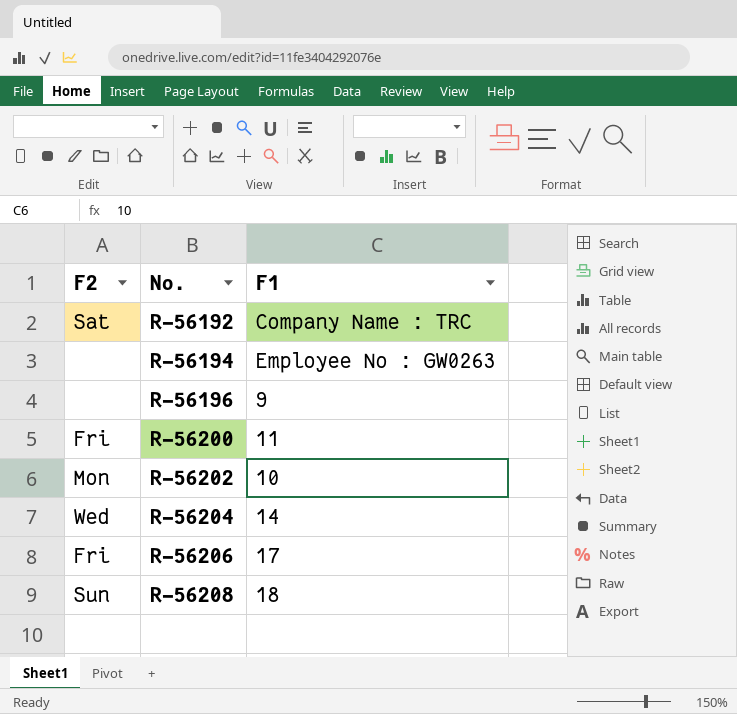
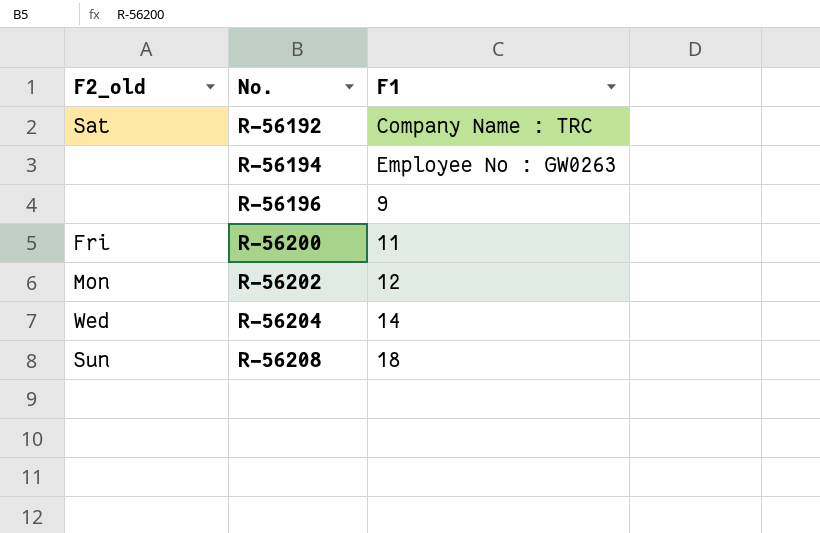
column name: F2 -> F2_old
row R-56206: Fri | 17 -> none
R-56202 | F1: 10 -> 12

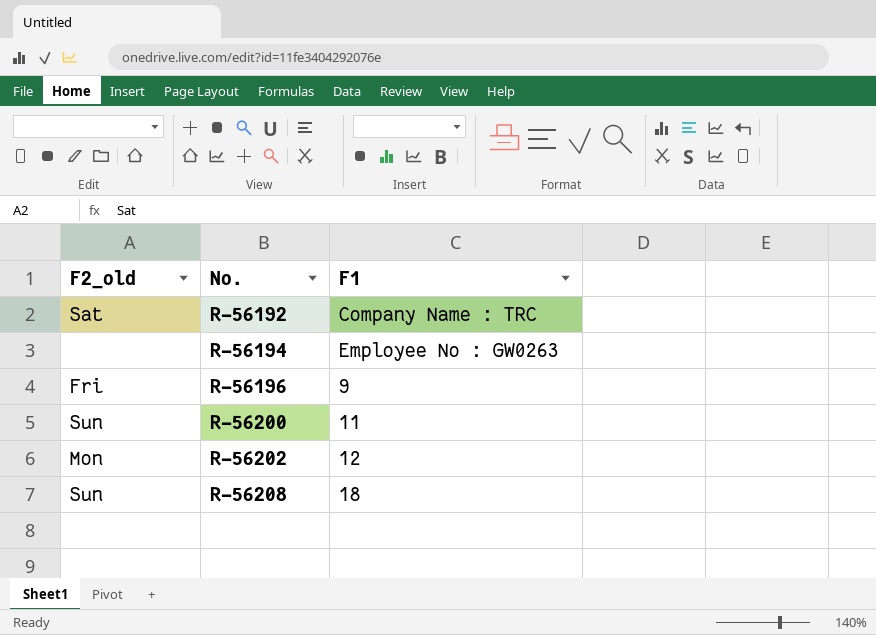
row R-56204: Wed | 14 -> none
R-56196 | F2_old: none -> Fri
R-56200 | F2_old: Fri -> Sun

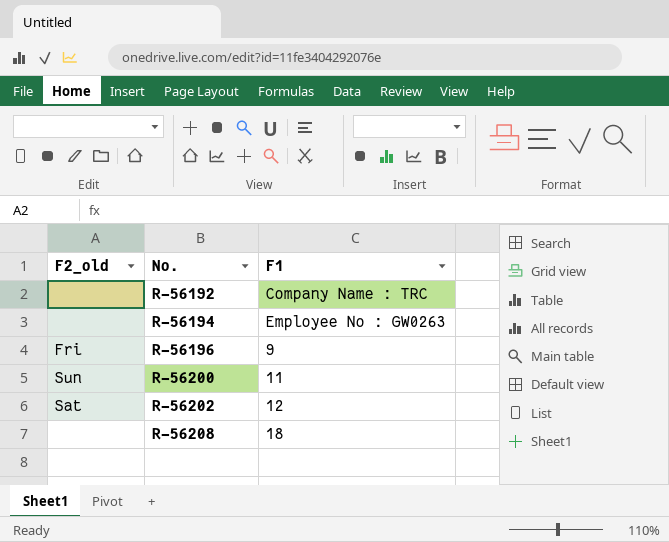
R-56192 | F2_old: Sat -> none
R-56202 | F2_old: Mon -> Sat
R-56208 | F2_old: Sun -> none

